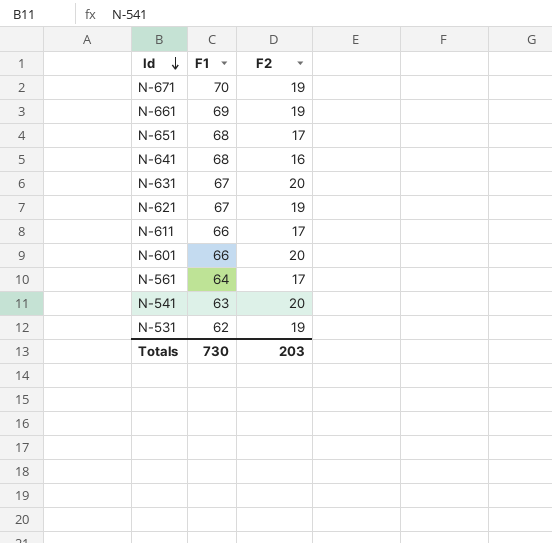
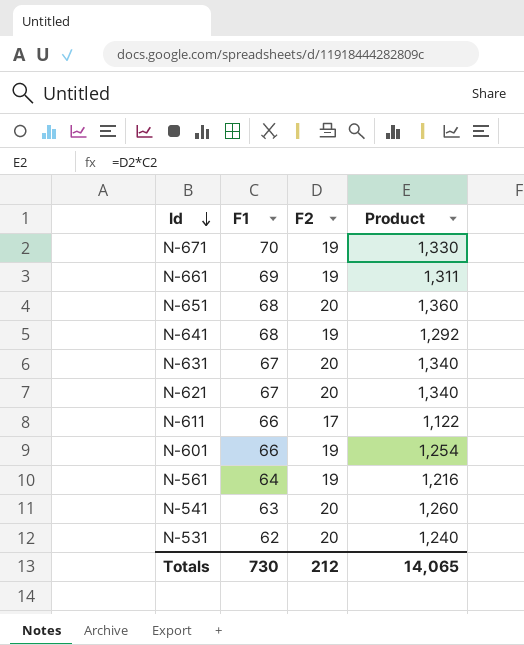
column Product | formula: none -> [F1] * [F2]
N-651 | F2: 17 -> 20
N-641 | F2: 16 -> 19
N-621 | F2: 19 -> 20
N-601 | F2: 20 -> 19
N-561 | F2: 17 -> 19
N-531 | F2: 19 -> 20
Totals | F2: 203 -> 212

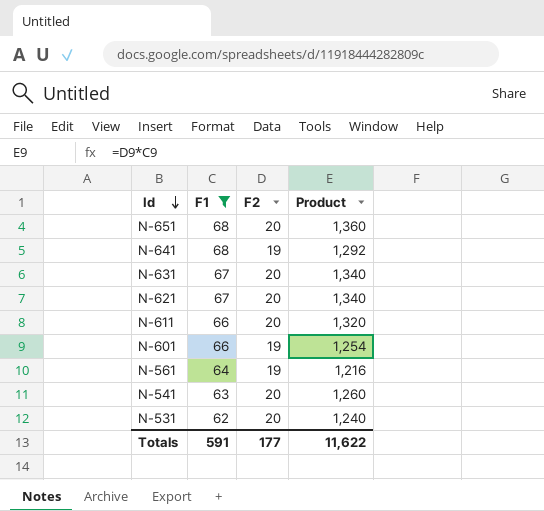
filter: none -> F1 <= 68
N-611 | F2: 17 -> 20
N-611 | Product: 1,122 -> 1,320
Totals | F1: 730 -> 591
Totals | F2: 212 -> 177
Totals | Product: 14,065 -> 11,622

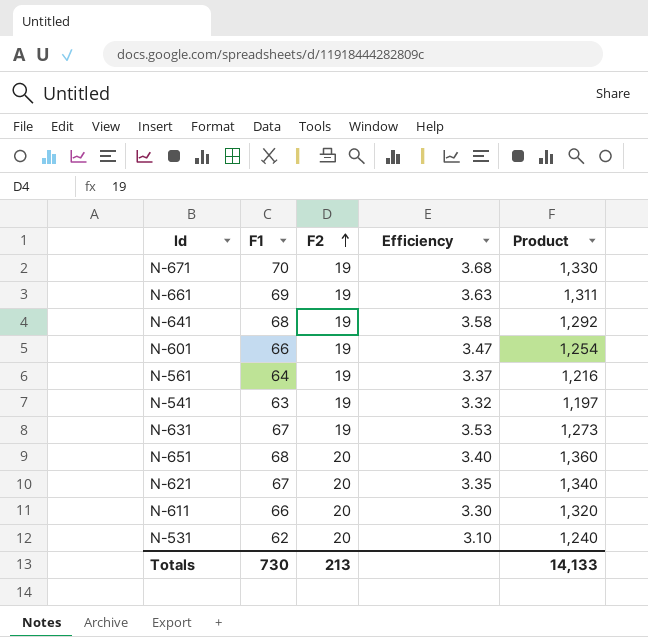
filter: F1 <= 68 -> none
row order: Id descending -> F2 ascending
column Efficiency | formula: none -> [F1] / [F2]
N-541 | F2: 20 -> 19
N-541 | Product: 1,260 -> 1,197
N-631 | F2: 20 -> 19
N-631 | Product: 1,340 -> 1,273
Totals | F1: 591 -> 730
Totals | F2: 177 -> 213
Totals | Product: 11,622 -> 14,133

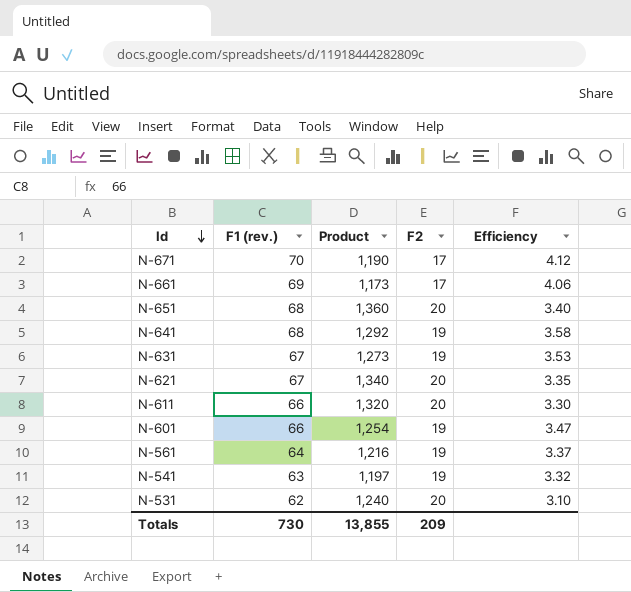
row order: F2 ascending -> Id descending
column name: F1 -> F1 (rev.)
column Product | position: 5 -> 3
N-671 | Product: 1,330 -> 1,190
N-671 | F2: 19 -> 17
N-671 | Efficiency: 3.68 -> 4.12
N-661 | Product: 1,311 -> 1,173
N-661 | F2: 19 -> 17
N-661 | Efficiency: 3.63 -> 4.06
Totals | Product: 14,133 -> 13,855
Totals | F2: 213 -> 209

